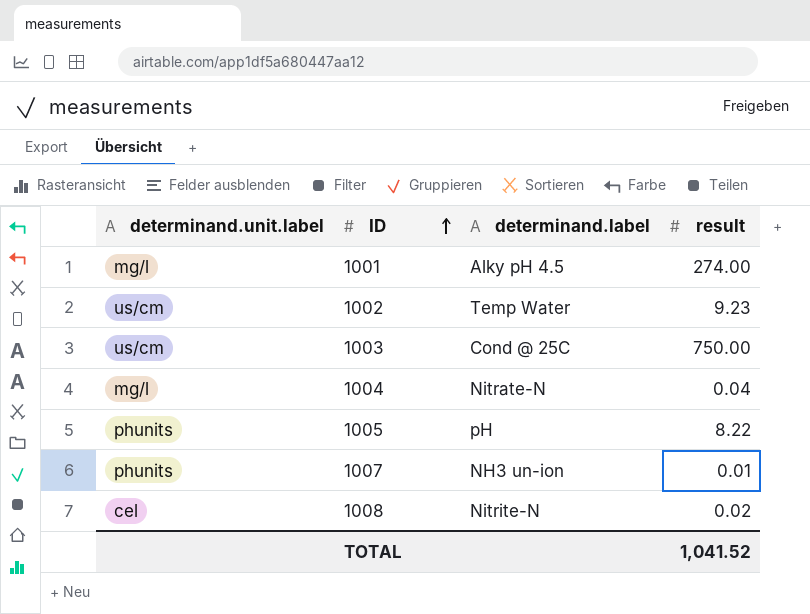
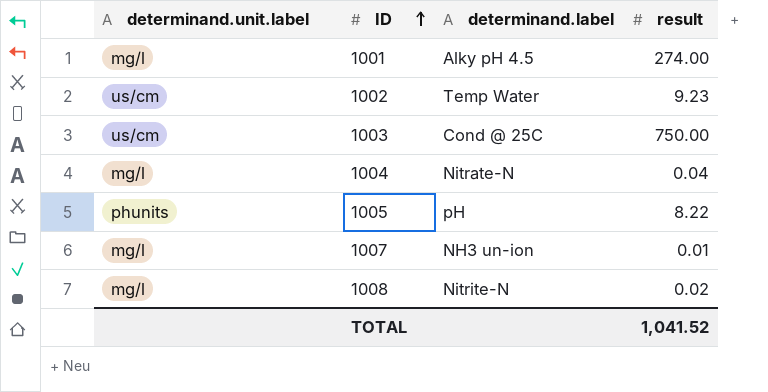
1007 | determinand.unit.label: phunits -> mg/l
1008 | determinand.unit.label: cel -> mg/l

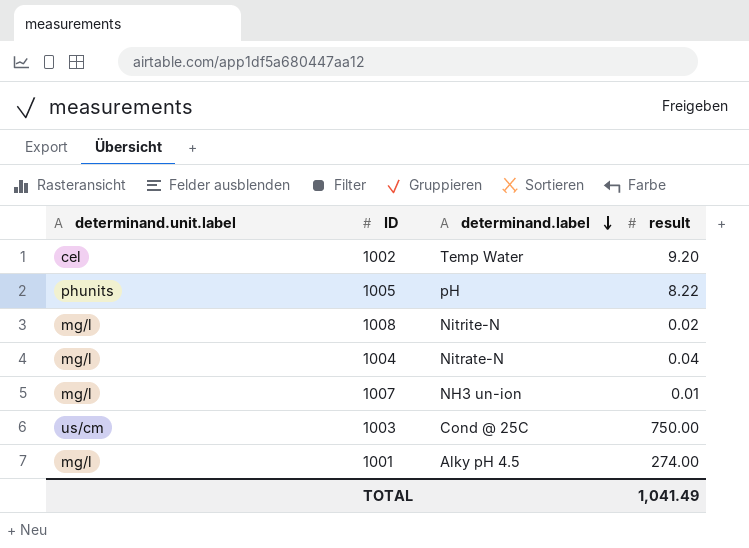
row order: ID ascending -> determinand.label descending
1002 | determinand.unit.label: us/cm -> cel
1002 | result: 9.23 -> 9.20
TOTAL | result: 1,041.52 -> 1,041.49

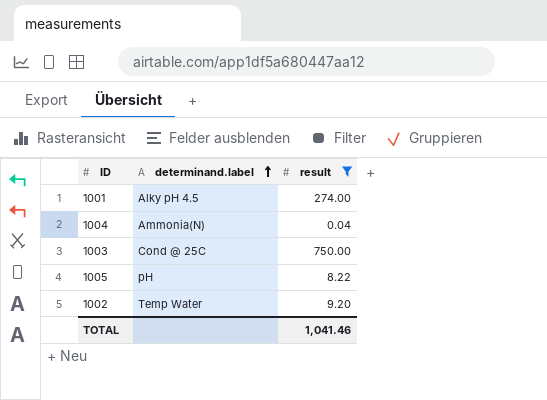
filter: none -> result >= 0.04
row order: determinand.label descending -> determinand.label ascending
column determinand.unit.label | position: 1 -> none
1004 | determinand.label: Nitrate-N -> Ammonia(N)
TOTAL | result: 1,041.49 -> 1,041.46

